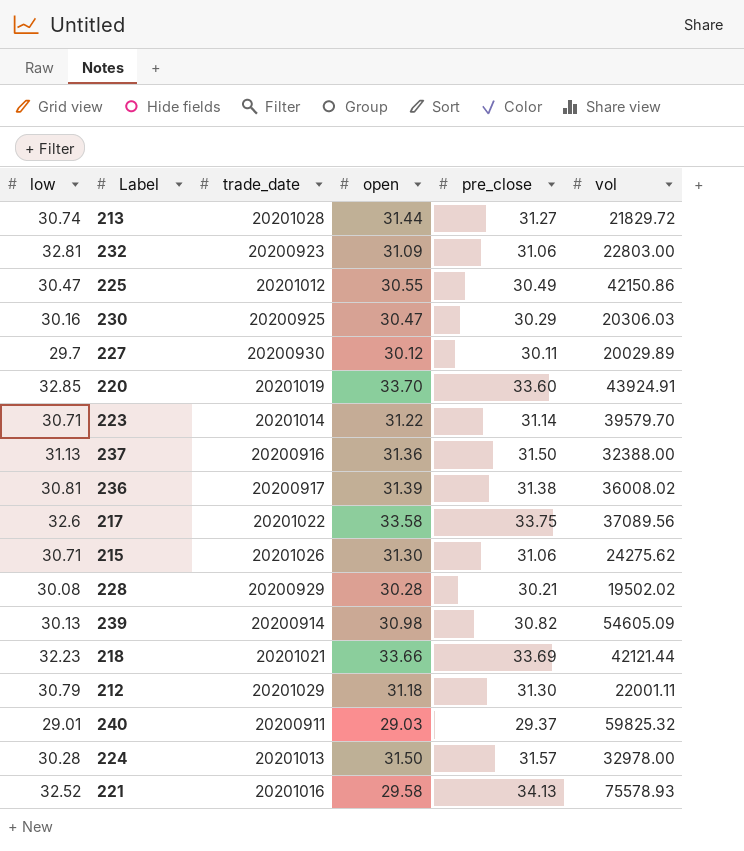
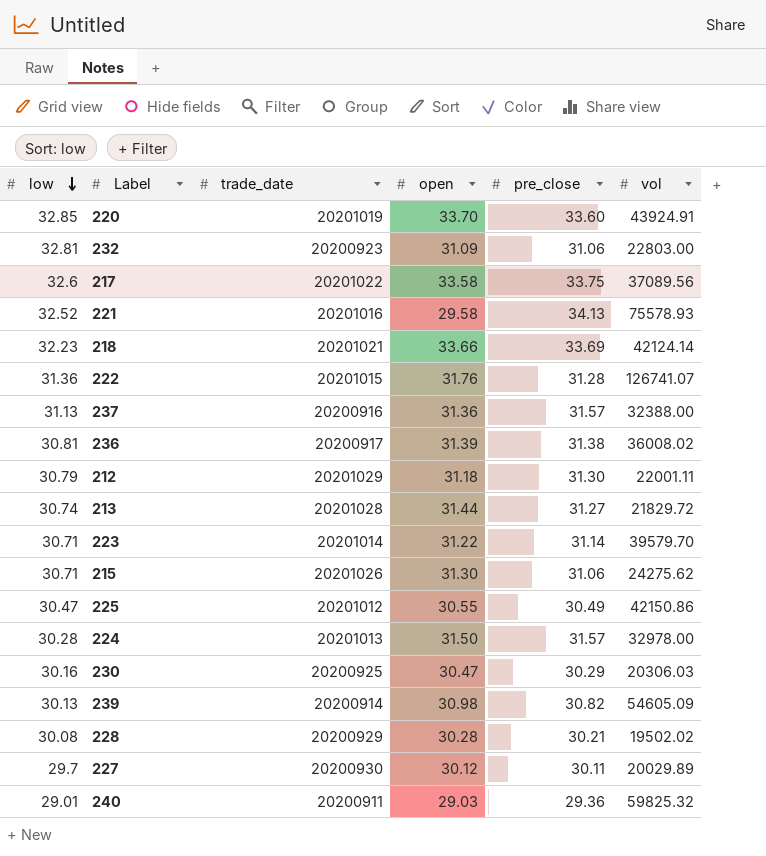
row order: none -> low descending
218 | vol: 42121.44 -> 42124.14
row 222: none -> 31.36 | 20201015 | 31.76 | 31.28 | 126741.07
237 | pre_close: 31.50 -> 31.57
240 | pre_close: 29.37 -> 29.36

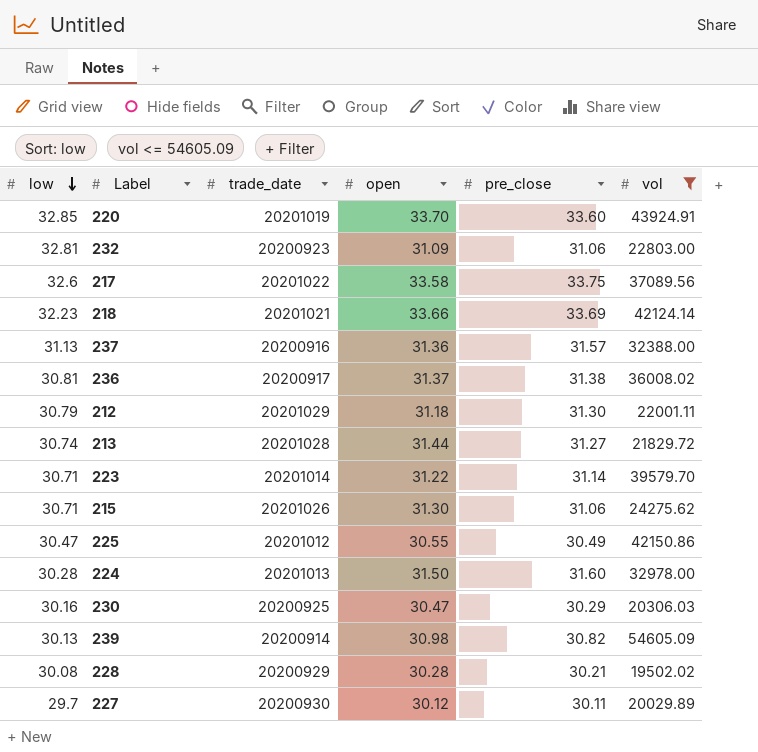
filter: none -> vol <= 54605.09
236 | open: 31.39 -> 31.37
224 | pre_close: 31.57 -> 31.60

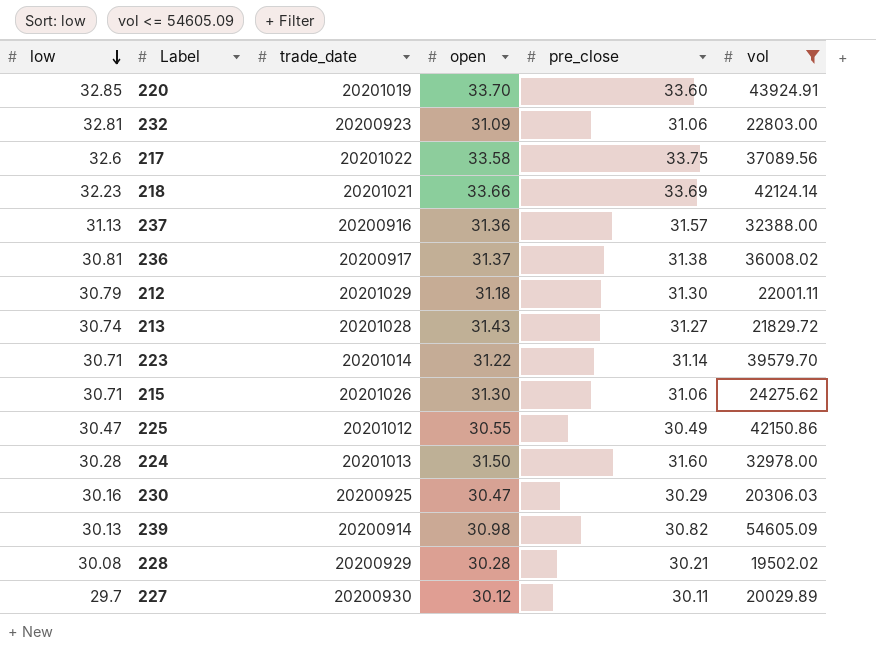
213 | open: 31.44 -> 31.43

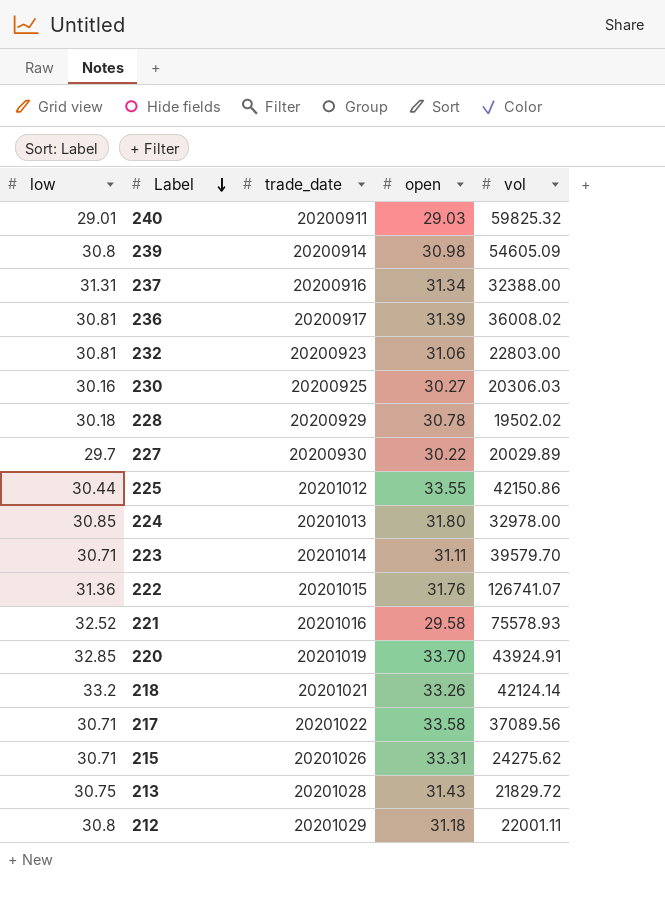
filter: vol <= 54605.09 -> none
row order: low descending -> Label descending
column pre_close | position: 5 -> none
239 | low: 30.13 -> 30.8
237 | low: 31.13 -> 31.31
237 | open: 31.36 -> 31.34
236 | open: 31.37 -> 31.39
232 | low: 32.81 -> 30.81
232 | open: 31.09 -> 31.06
230 | open: 30.47 -> 30.27
228 | low: 30.08 -> 30.18
228 | open: 30.28 -> 30.78
227 | open: 30.12 -> 30.22
225 | low: 30.47 -> 30.44
225 | open: 30.55 -> 33.55
224 | low: 30.28 -> 30.85
224 | open: 31.50 -> 31.80
223 | open: 31.22 -> 31.11
218 | low: 32.23 -> 33.2
218 | open: 33.66 -> 33.26
217 | low: 32.6 -> 30.71
215 | open: 31.30 -> 33.31
213 | low: 30.74 -> 30.75
212 | low: 30.79 -> 30.8

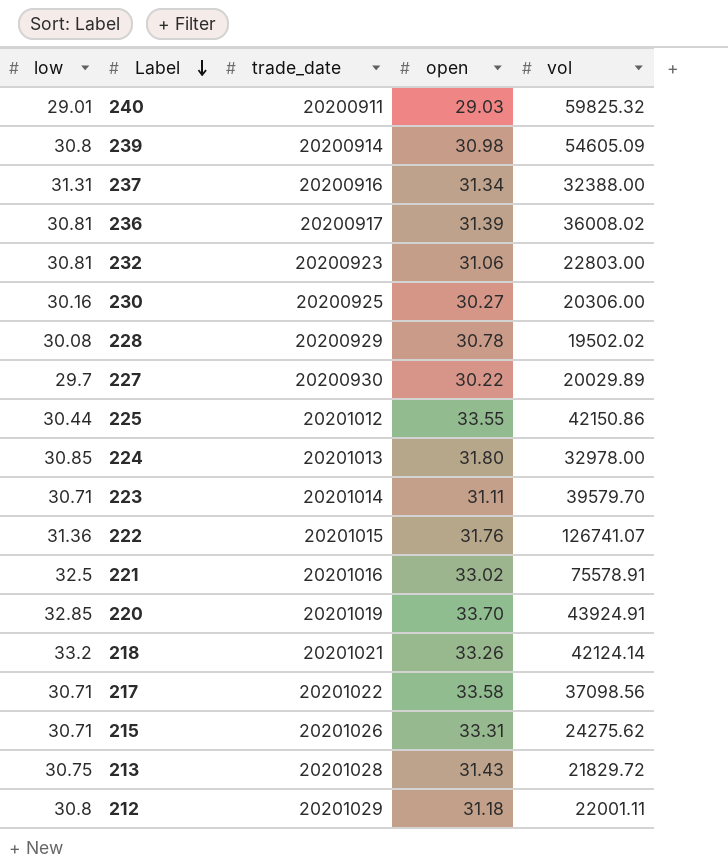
230 | vol: 20306.03 -> 20306.00
228 | low: 30.18 -> 30.08
221 | low: 32.52 -> 32.5
221 | open: 29.58 -> 33.02
221 | vol: 75578.93 -> 75578.91
217 | vol: 37089.56 -> 37098.56

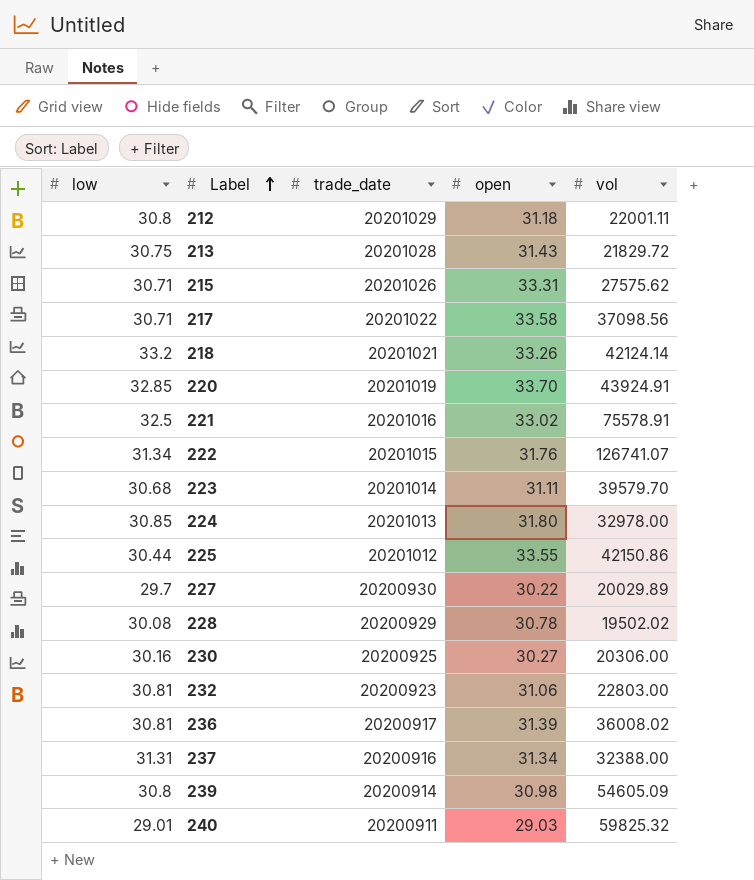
row order: Label descending -> Label ascending
215 | vol: 24275.62 -> 27575.62
222 | low: 31.36 -> 31.34
223 | low: 30.71 -> 30.68

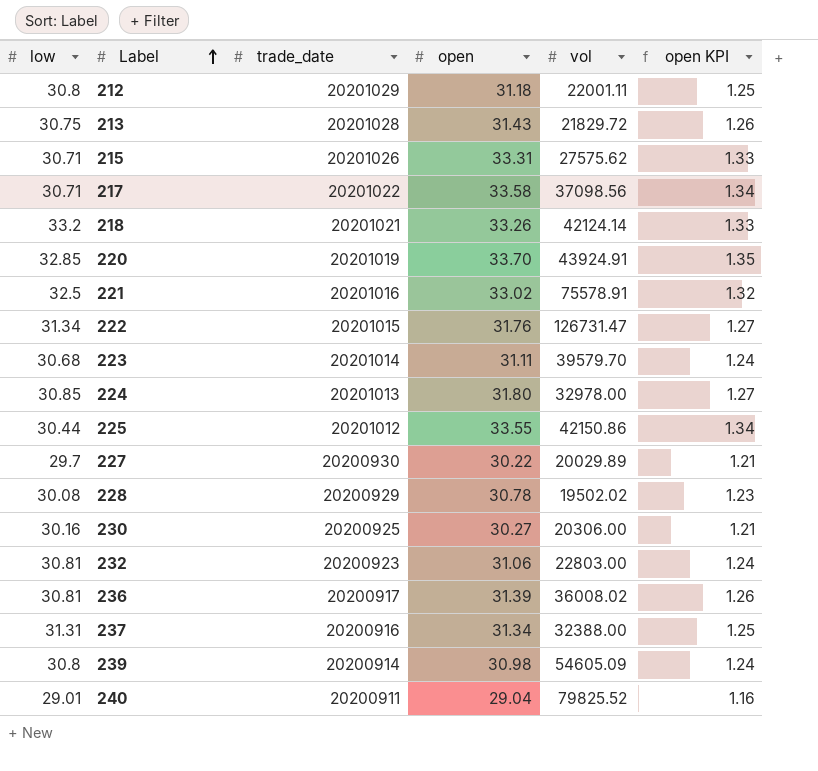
column open KPI | formula: none -> [open] * 0.04
222 | vol: 126741.07 -> 126731.47
240 | open: 29.03 -> 29.04
240 | vol: 59825.32 -> 79825.52

